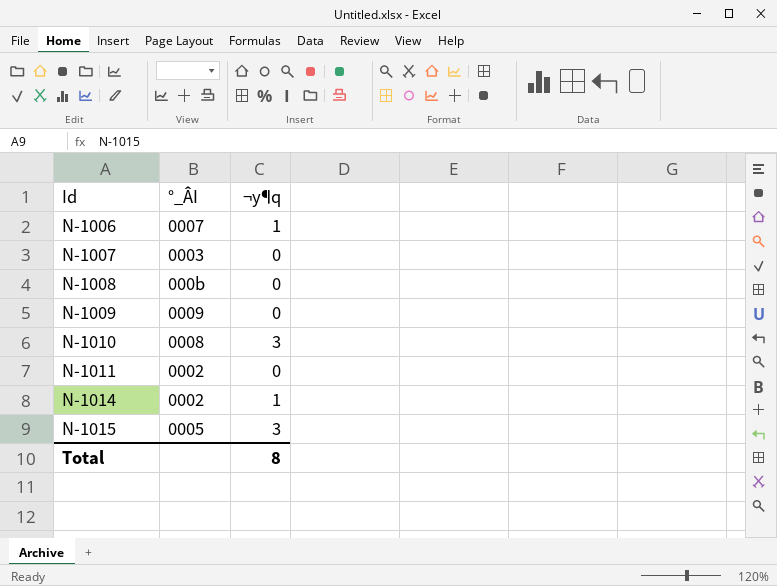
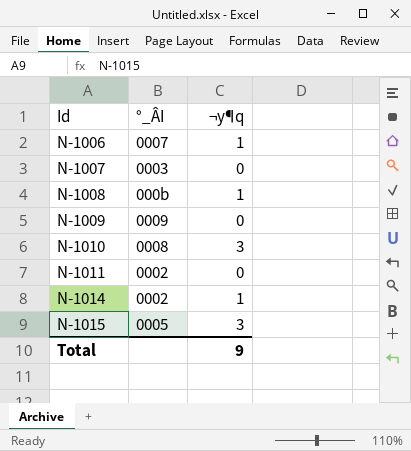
N-1008 | ¬y¶q: 0 -> 1
Total | ¬y¶q: 8 -> 9

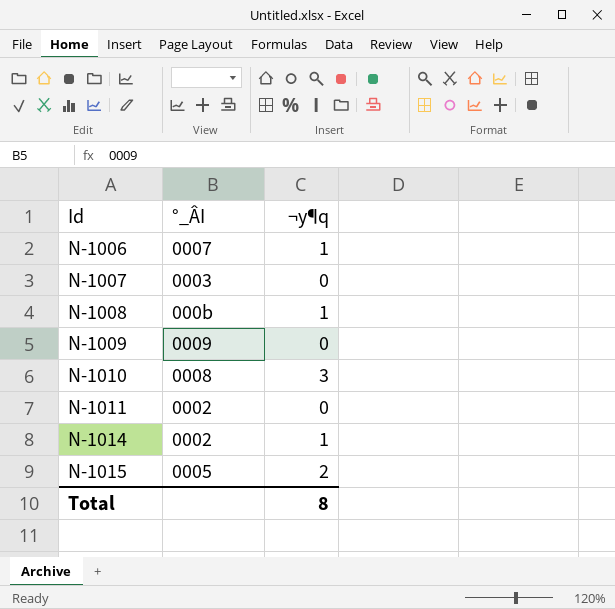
N-1015 | ¬y¶q: 3 -> 2
Total | ¬y¶q: 9 -> 8

